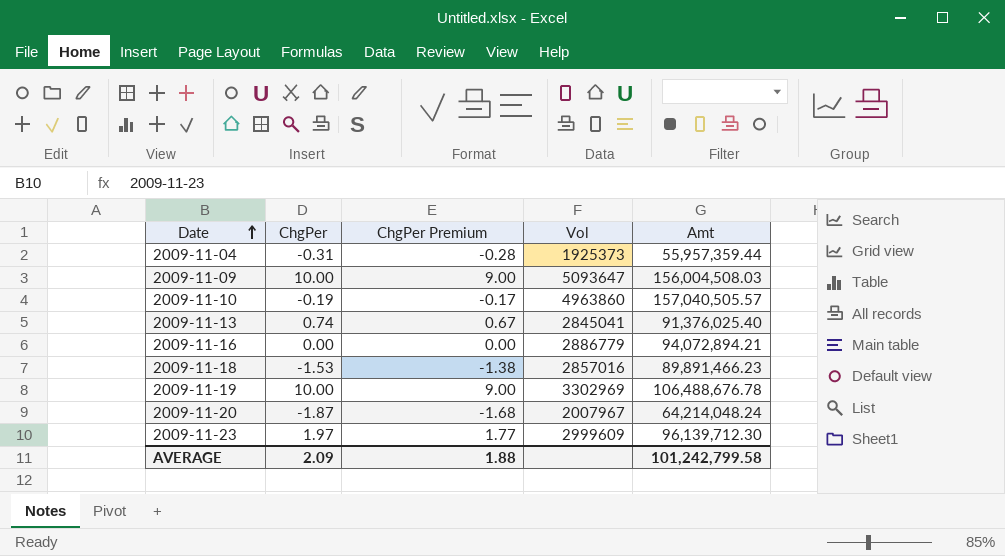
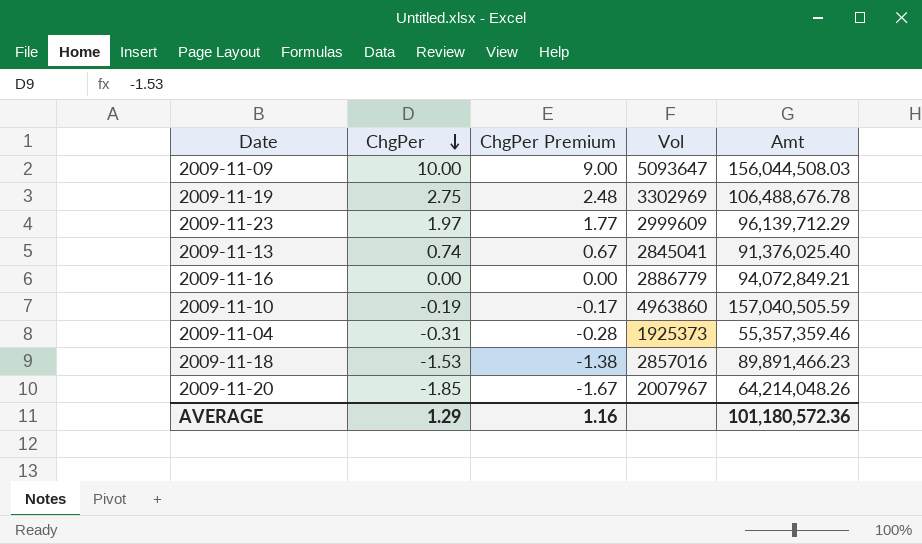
row order: Date ascending -> ChgPer descending
2009-11-09 | Amt: 156,004,508.03 -> 156,044,508.03
2009-11-19 | ChgPer: 10.00 -> 2.75
2009-11-19 | ChgPer Premium: 9.00 -> 2.48
2009-11-23 | Amt: 96,139,712.30 -> 96,139,712.29
2009-11-16 | Amt: 94,072,894.21 -> 94,072,849.21
2009-11-10 | Amt: 157,040,505.57 -> 157,040,505.59
2009-11-04 | Amt: 55,957,359.44 -> 55,357,359.46
2009-11-20 | ChgPer: -1.87 -> -1.85
2009-11-20 | ChgPer Premium: -1.68 -> -1.67
2009-11-20 | Amt: 64,214,048.24 -> 64,214,048.26
AVERAGE | ChgPer: 2.09 -> 1.29
AVERAGE | ChgPer Premium: 1.88 -> 1.16
AVERAGE | Amt: 101,242,799.58 -> 101,180,572.36

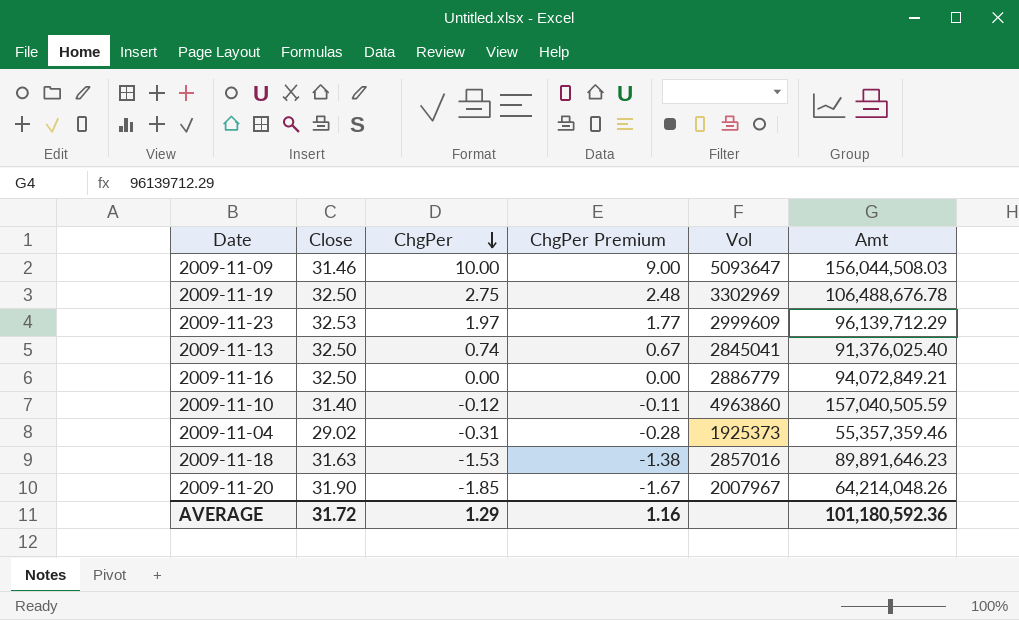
column Close | position: none -> 2
2009-11-10 | ChgPer: -0.19 -> -0.12
2009-11-10 | ChgPer Premium: -0.17 -> -0.11
2009-11-18 | Amt: 89,891,466.23 -> 89,891,646.23
AVERAGE | Amt: 101,180,572.36 -> 101,180,592.36

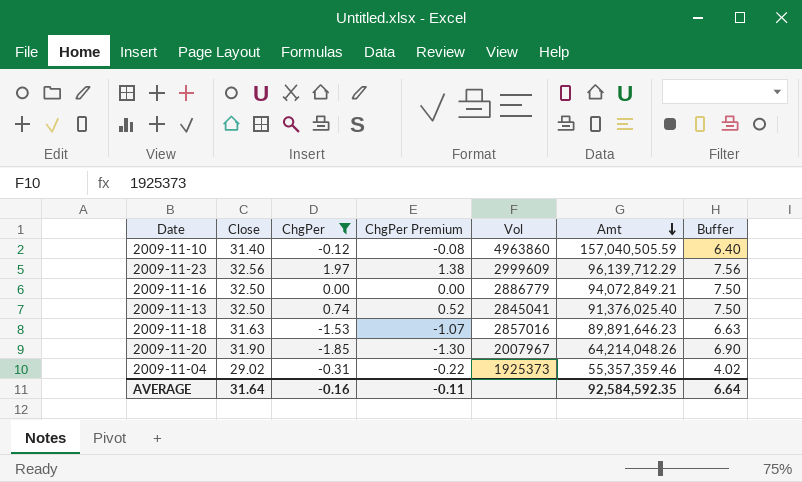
filter: none -> ChgPer <= 1.97
row order: ChgPer descending -> Amt descending
column ChgPer Premium | formula: [ChgPer] * 0.9 -> [ChgPer] * 0.7
column Buffer | formula: none -> [Close] - 25
2009-11-23 | Close: 32.53 -> 32.56
AVERAGE | Close: 31.72 -> 31.64
AVERAGE | ChgPer: 1.29 -> -0.16
AVERAGE | ChgPer Premium: 1.16 -> -0.11
AVERAGE | Amt: 101,180,592.36 -> 92,584,592.35

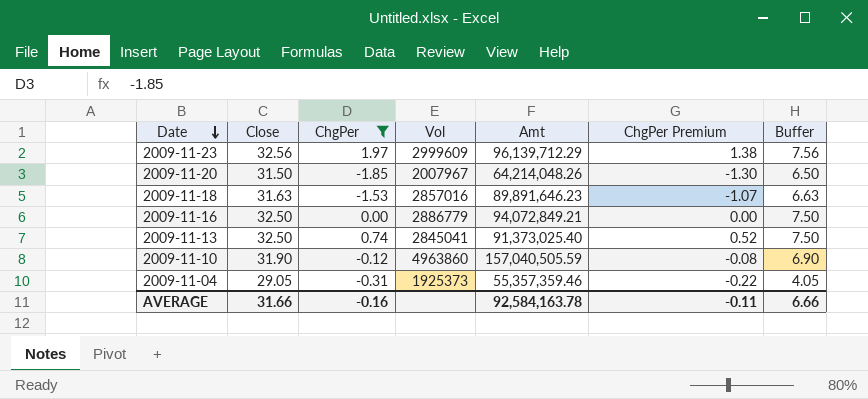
row order: Amt descending -> Date descending
column ChgPer Premium | position: 4 -> 6
2009-11-20 | Close: 31.90 -> 31.50
2009-11-20 | Buffer: 6.90 -> 6.50
2009-11-13 | Amt: 91,376,025.40 -> 91,373,025.40
2009-11-10 | Close: 31.40 -> 31.90
2009-11-10 | Buffer: 6.40 -> 6.90
2009-11-04 | Close: 29.02 -> 29.05
2009-11-04 | Buffer: 4.02 -> 4.05
AVERAGE | Close: 31.64 -> 31.66
AVERAGE | Amt: 92,584,592.35 -> 92,584,163.78
AVERAGE | Buffer: 6.64 -> 6.66

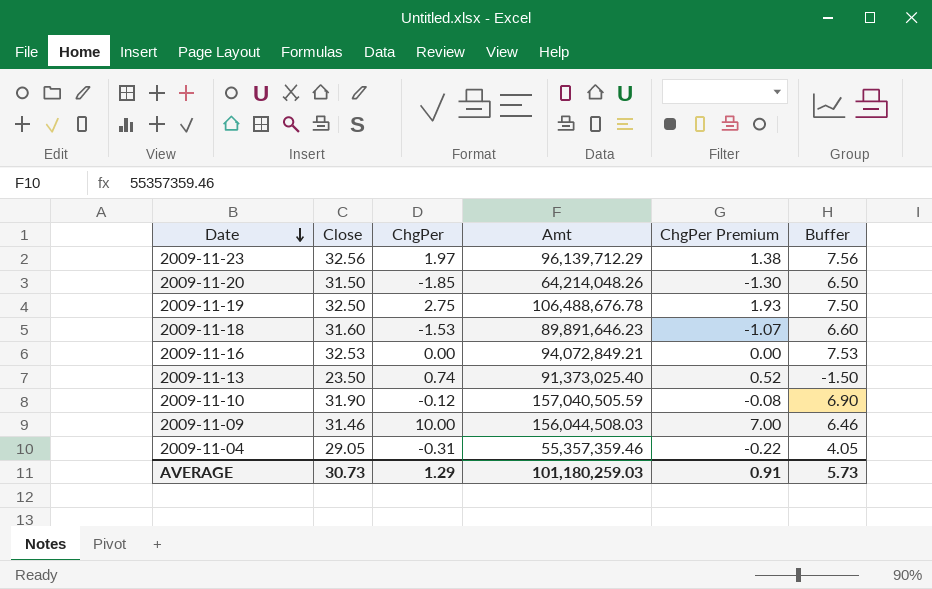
filter: ChgPer <= 1.97 -> none
column Vol | position: 4 -> none
2009-11-18 | Close: 31.63 -> 31.60
2009-11-18 | Buffer: 6.63 -> 6.60
2009-11-16 | Close: 32.50 -> 32.53
2009-11-16 | Buffer: 7.50 -> 7.53
2009-11-13 | Close: 32.50 -> 23.50
2009-11-13 | Buffer: 7.50 -> -1.50
AVERAGE | Close: 31.66 -> 30.73
AVERAGE | ChgPer: -0.16 -> 1.29
AVERAGE | Amt: 92,584,163.78 -> 101,180,259.03
AVERAGE | ChgPer Premium: -0.11 -> 0.91
AVERAGE | Buffer: 6.66 -> 5.73

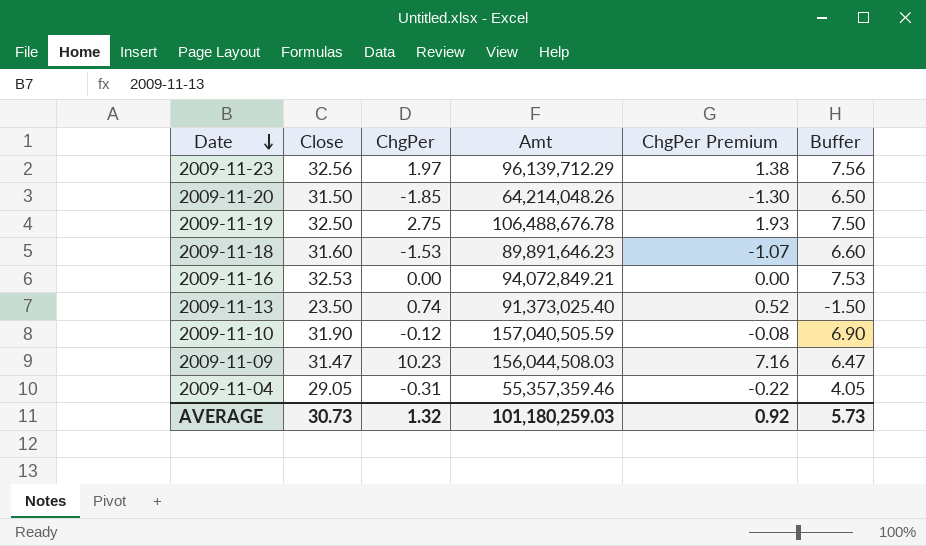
2009-11-09 | Close: 31.46 -> 31.47
2009-11-09 | ChgPer: 10.00 -> 10.23
2009-11-09 | ChgPer Premium: 7.00 -> 7.16
2009-11-09 | Buffer: 6.46 -> 6.47
AVERAGE | ChgPer: 1.29 -> 1.32
AVERAGE | ChgPer Premium: 0.91 -> 0.92

